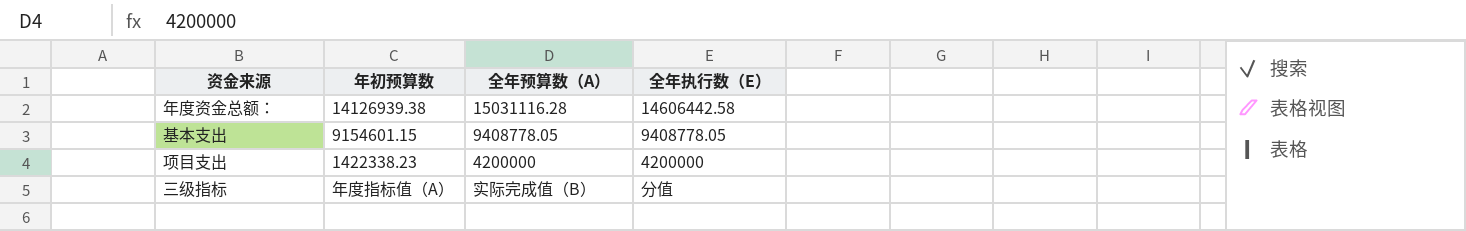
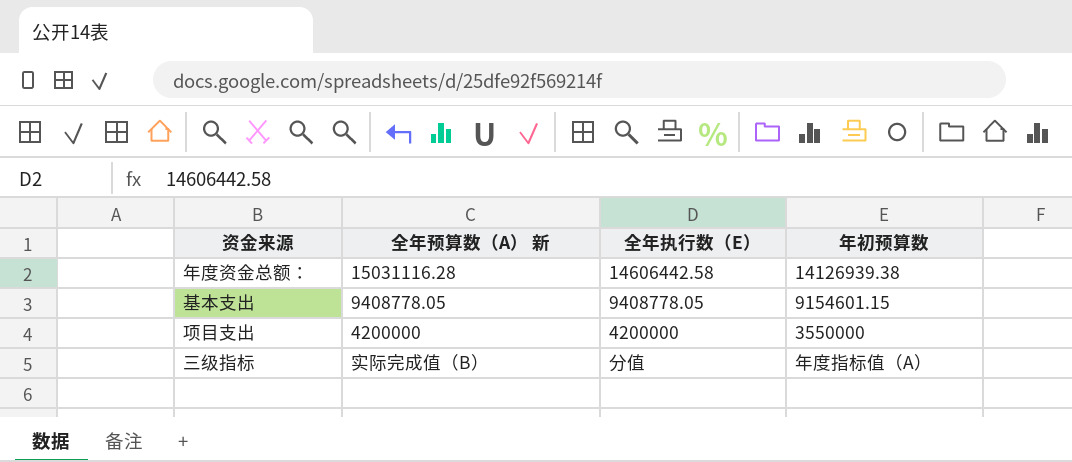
column name: 全年预算数（A） -> 全年预算数（A） 新
column 年初预算数 | position: 2 -> 4
项目支出 | 年初预算数: 1422338.23 -> 3550000

